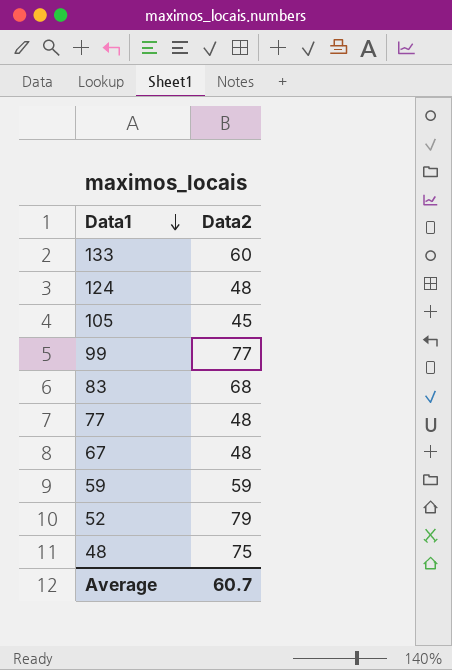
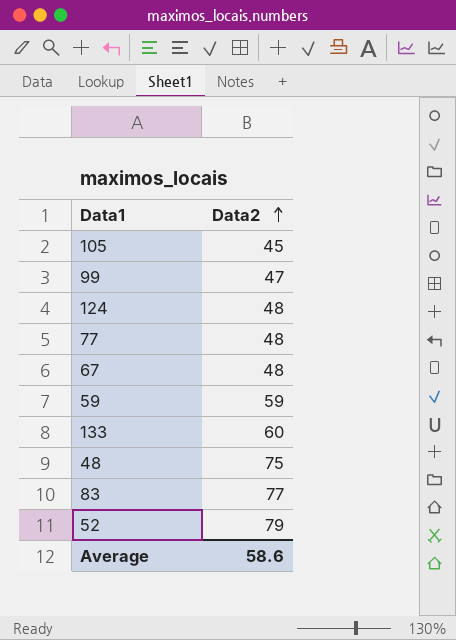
row order: Data1 descending -> Data2 ascending
99 | Data2: 77 -> 47
83 | Data2: 68 -> 77
Average | Data2: 60.7 -> 58.6

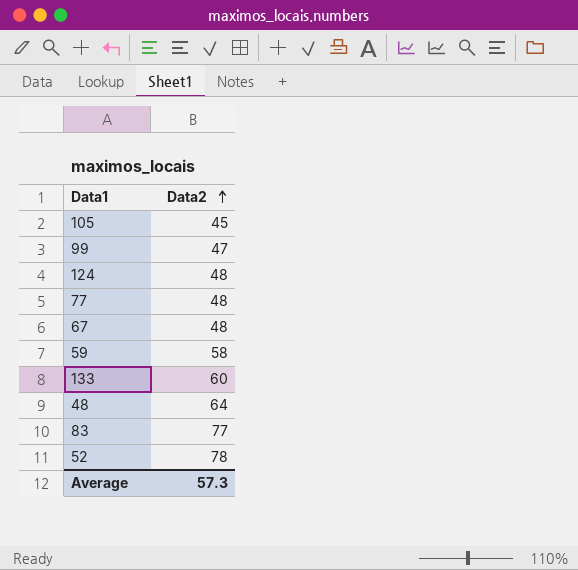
59 | Data2: 59 -> 58
48 | Data2: 75 -> 64
52 | Data2: 79 -> 78
Average | Data2: 58.6 -> 57.3

